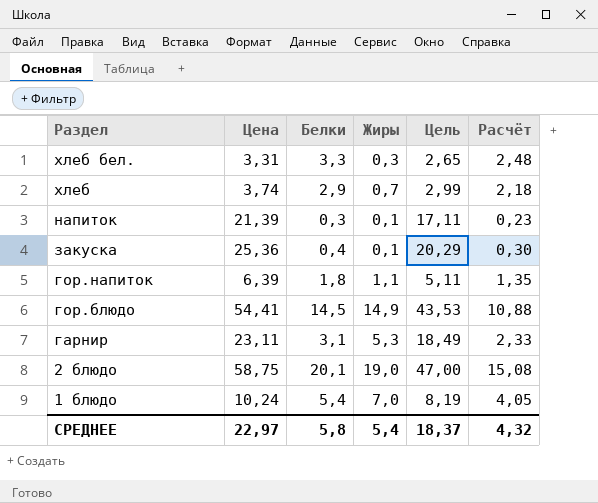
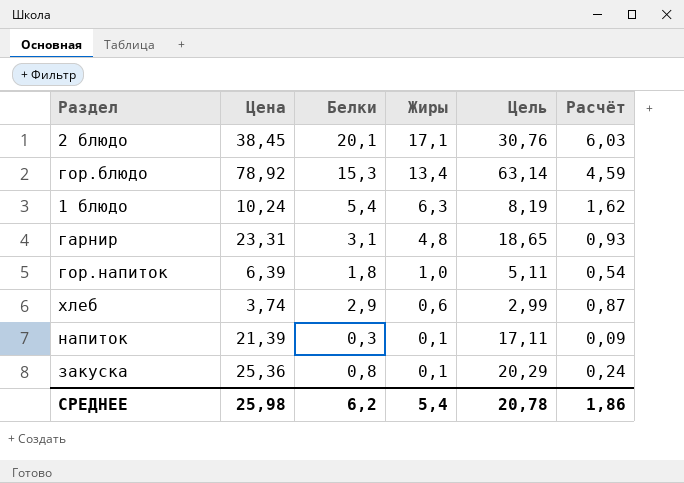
row order: Раздел descending -> Жиры descending
column Расчёт | formula: [Белки] * 0,75 -> [Белки] * 0,3
row хлеб бел.: 3,31 | 3,3 | 0,3 | 2,65 | 2,48 -> none
2 блюдо | Цена: 58,75 -> 38,45
2 блюдо | Жиры: 19,0 -> 17,1
2 блюдо | Цель: 47,00 -> 30,76
гор.блюдо | Цена: 54,41 -> 78,92
гор.блюдо | Белки: 14,5 -> 15,3
гор.блюдо | Жиры: 14,9 -> 13,4
гор.блюдо | Цель: 43,53 -> 63,14
1 блюдо | Жиры: 7,0 -> 6,3
гарнир | Цена: 23,11 -> 23,31
гарнир | Жиры: 5,3 -> 4,8
гарнир | Цель: 18,49 -> 18,65
гор.напиток | Жиры: 1,1 -> 1,0
хлеб | Жиры: 0,7 -> 0,6
закуска | Белки: 0,4 -> 0,8
СРЕДНЕЕ | Цена: 22,97 -> 25,98
СРЕДНЕЕ | Белки: 5,8 -> 6,2
СРЕДНЕЕ | Цель: 18,37 -> 20,78
СРЕДНЕЕ | Расчёт: 4,32 -> 1,86

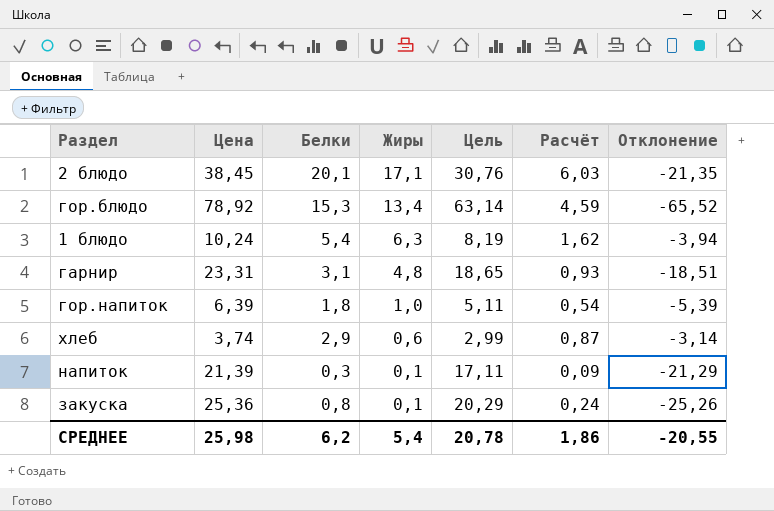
column Отклонение | formula: none -> [Жиры] - [Цена]

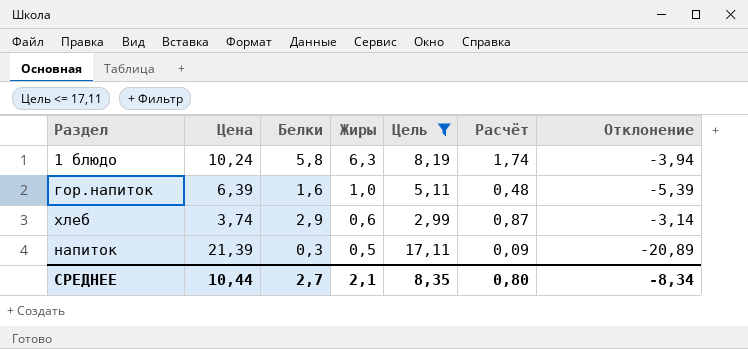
filter: none -> Цель <= 17,11
1 блюдо | Белки: 5,4 -> 5,8
1 блюдо | Расчёт: 1,62 -> 1,74
гор.напиток | Белки: 1,8 -> 1,6
гор.напиток | Расчёт: 0,54 -> 0,48
напиток | Жиры: 0,1 -> 0,5
напиток | Отклонение: -21,29 -> -20,89
СРЕДНЕЕ | Цена: 25,98 -> 10,44
СРЕДНЕЕ | Белки: 6,2 -> 2,7
СРЕДНЕЕ | Жиры: 5,4 -> 2,1
СРЕДНЕЕ | Цель: 20,78 -> 8,35
СРЕДНЕЕ | Расчёт: 1,86 -> 0,80
СРЕДНЕЕ | Отклонение: -20,55 -> -8,34

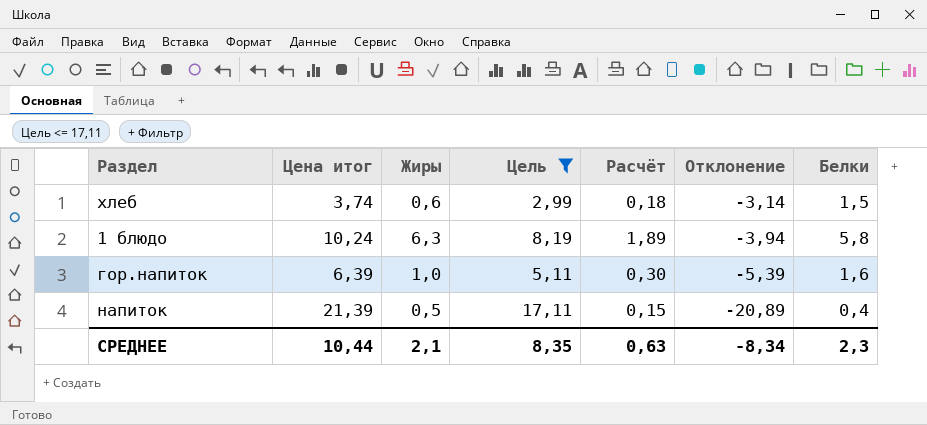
row order: Жиры descending -> Отклонение descending
column name: Цена -> Цена итог
column Расчёт | formula: [Белки] * 0,3 -> [Жиры] * 0,3
column Белки | position: 3 -> 7
хлеб | Белки: 2,9 -> 1,5
напиток | Белки: 0,3 -> 0,4
СРЕДНЕЕ | Расчёт: 0,80 -> 0,63
СРЕДНЕЕ | Белки: 2,7 -> 2,3

